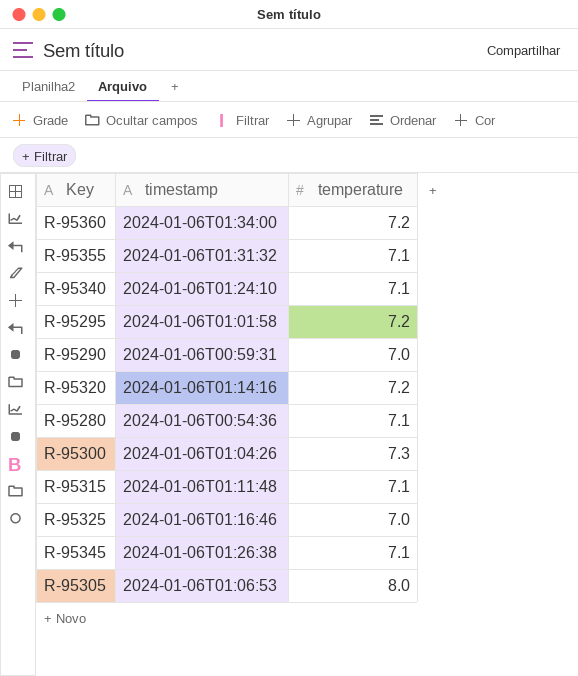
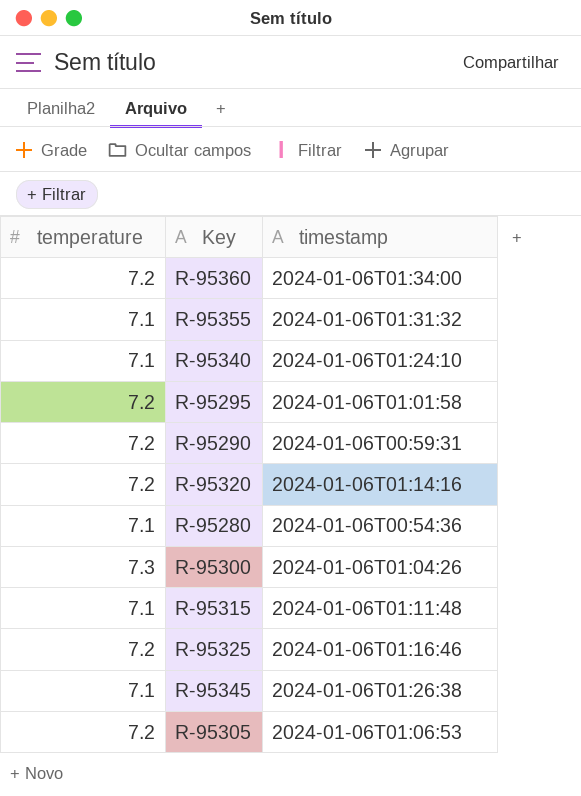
column temperature | position: 3 -> 1
R-95290 | temperature: 7.0 -> 7.2
R-95325 | temperature: 7.0 -> 7.2
R-95305 | temperature: 8.0 -> 7.2

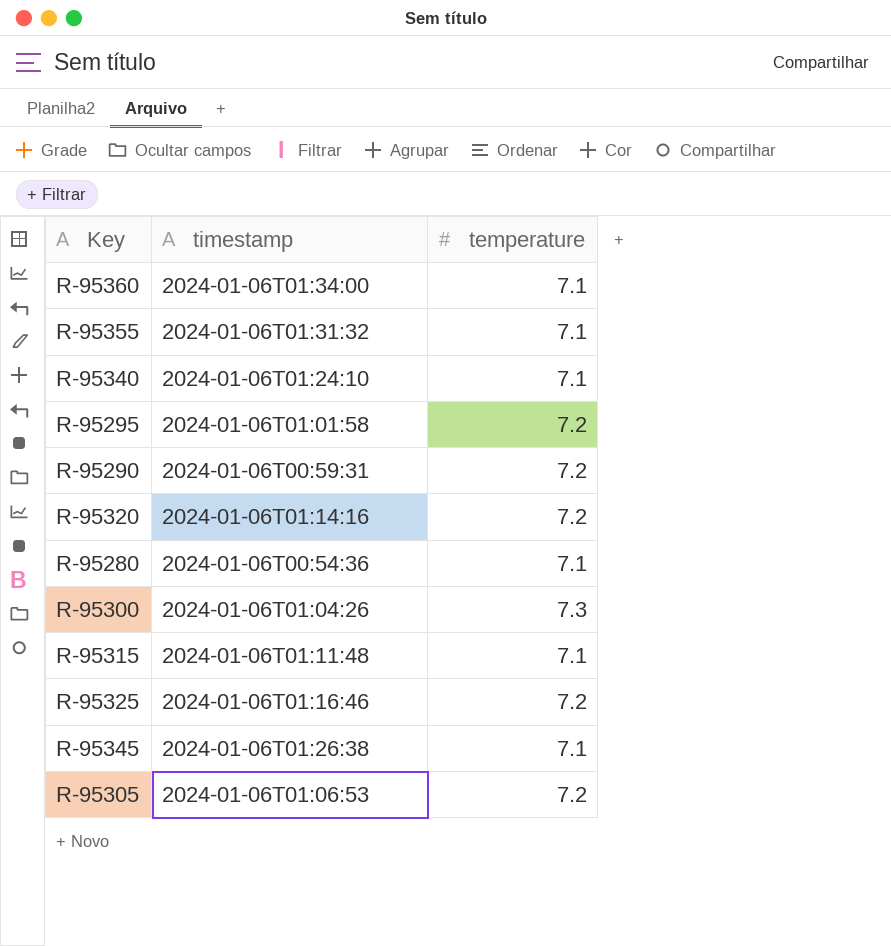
column temperature | position: 1 -> 3
R-95360 | temperature: 7.2 -> 7.1

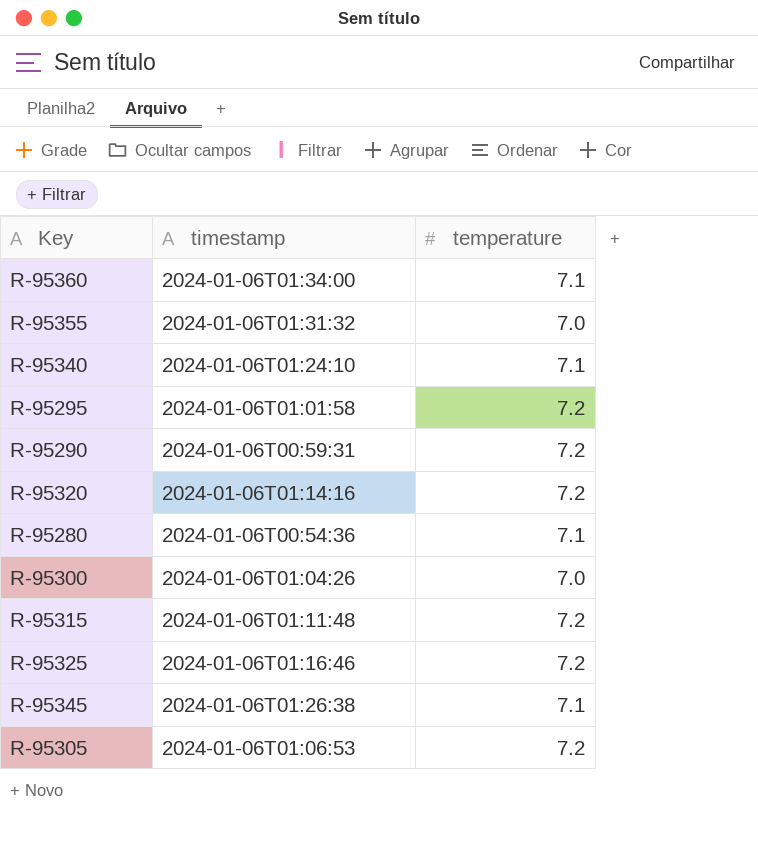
R-95355 | temperature: 7.1 -> 7.0
R-95300 | temperature: 7.3 -> 7.0
R-95315 | temperature: 7.1 -> 7.2

